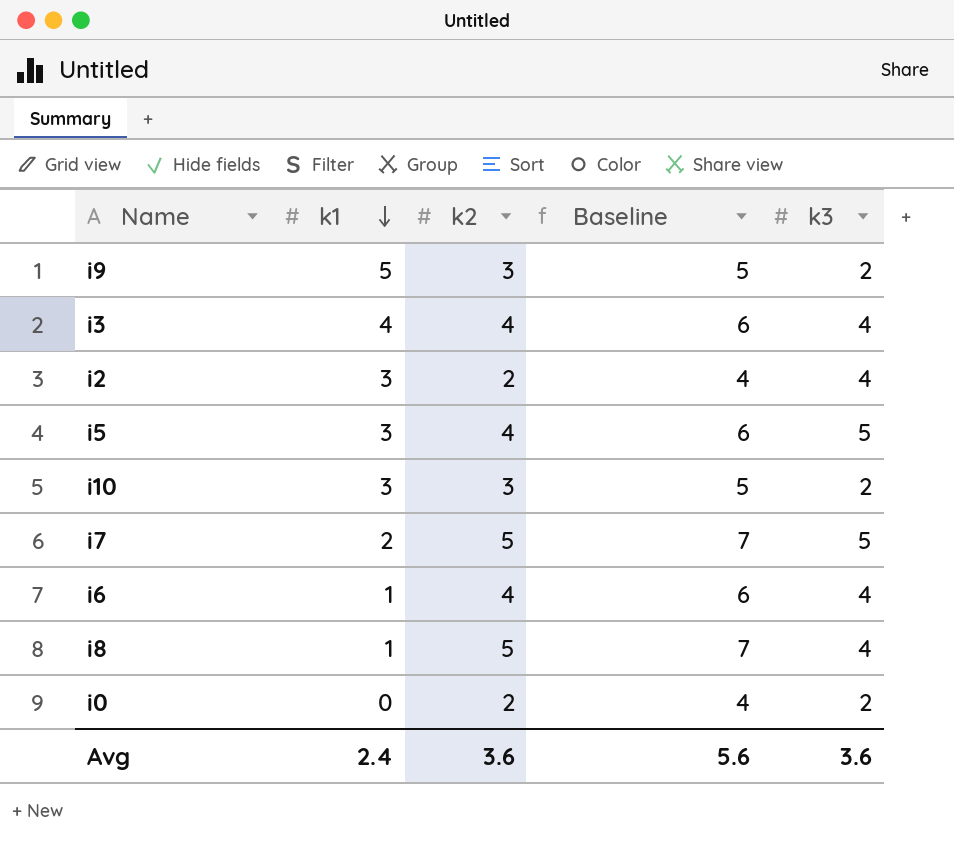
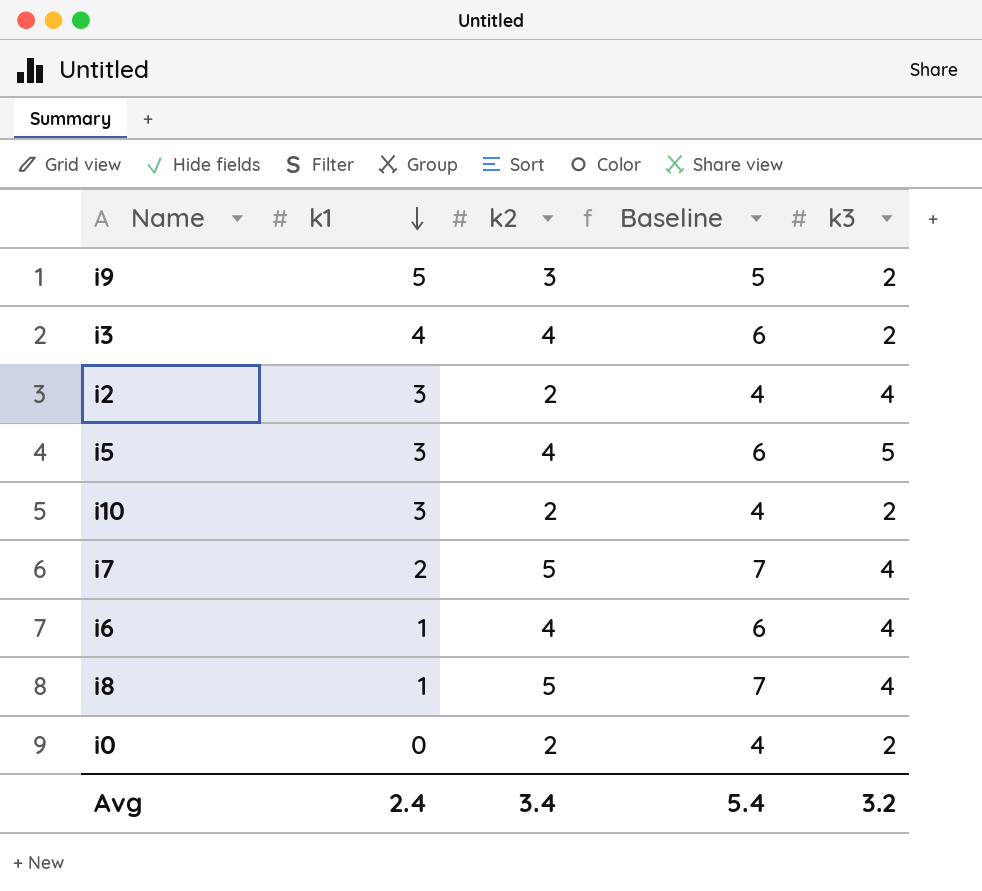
i3 | k3: 4 -> 2
i10 | k2: 3 -> 2
i10 | Baseline: 5 -> 4
i7 | k3: 5 -> 4
Avg | k2: 3.6 -> 3.4
Avg | Baseline: 5.6 -> 5.4
Avg | k3: 3.6 -> 3.2

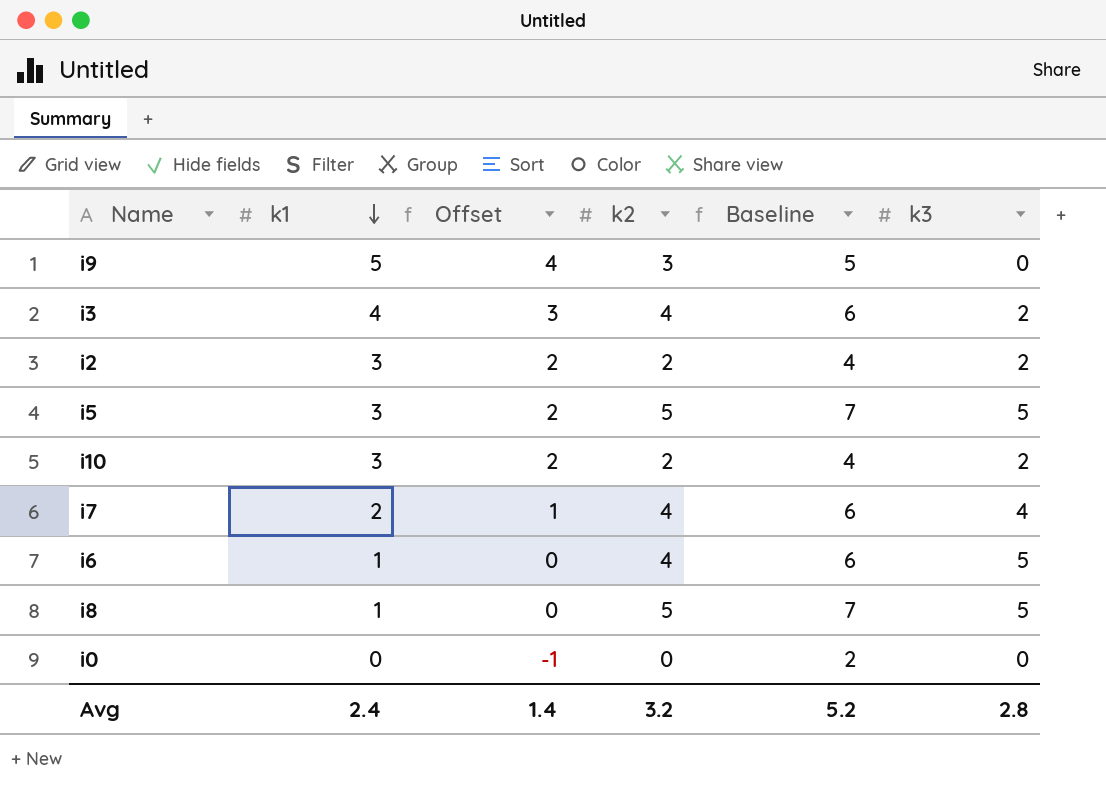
column Offset | formula: none -> [k1] - 1
i9 | k3: 2 -> 0
i2 | k3: 4 -> 2
i5 | k2: 4 -> 5
i5 | Baseline: 6 -> 7
i7 | k2: 5 -> 4
i7 | Baseline: 7 -> 6
i6 | k3: 4 -> 5
i8 | k3: 4 -> 5
i0 | k2: 2 -> 0
i0 | Baseline: 4 -> 2
i0 | k3: 2 -> 0
Avg | k2: 3.4 -> 3.2
Avg | Baseline: 5.4 -> 5.2
Avg | k3: 3.2 -> 2.8

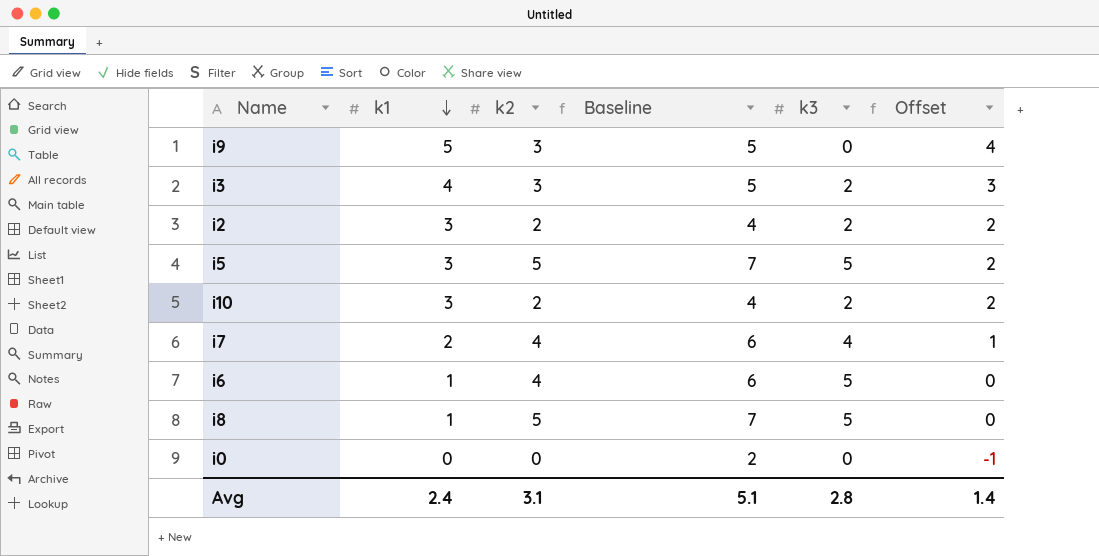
column Offset | position: 3 -> 6
i3 | k2: 4 -> 3
i3 | Baseline: 6 -> 5
Avg | k2: 3.2 -> 3.1
Avg | Baseline: 5.2 -> 5.1

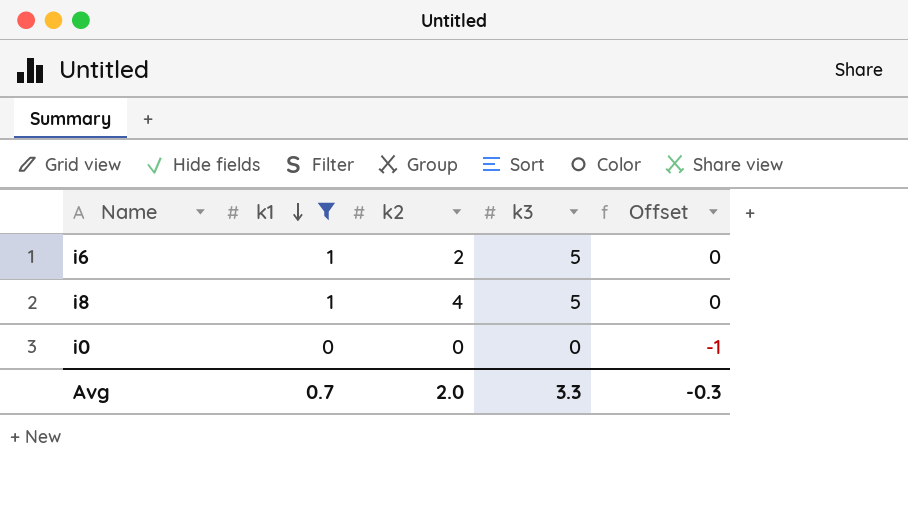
filter: none -> k1 <= 1
column Baseline | formula: [k2] + 2 -> none
i6 | k2: 4 -> 2
i8 | k2: 5 -> 4
Avg | k1: 2.4 -> 0.7
Avg | k2: 3.1 -> 2.0
Avg | k3: 2.8 -> 3.3
Avg | Offset: 1.4 -> -0.3

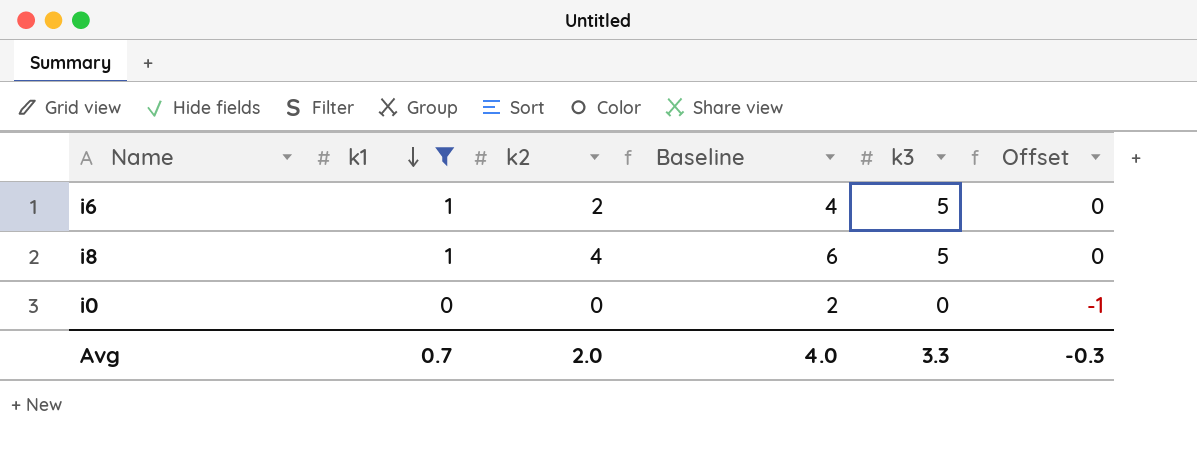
column Baseline | formula: none -> [k2] + 2

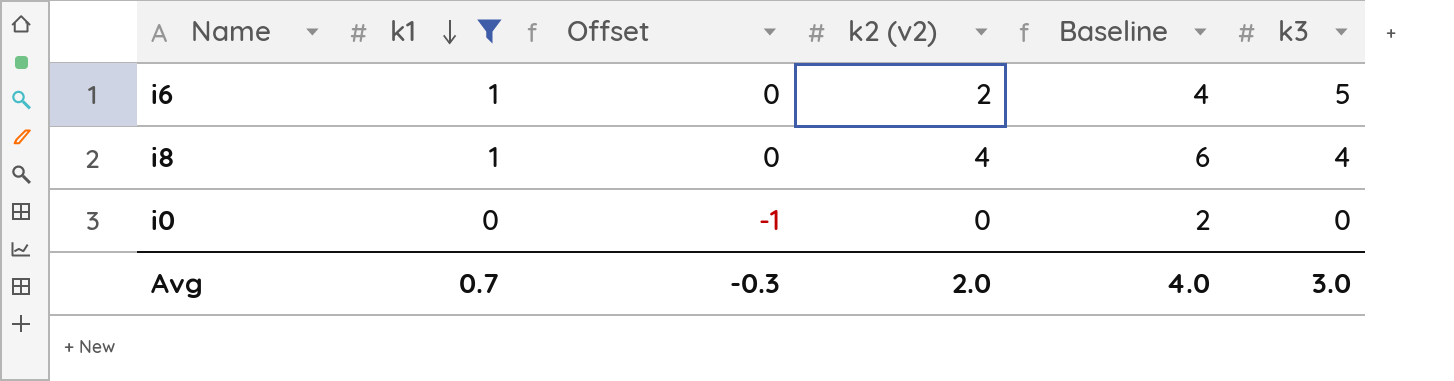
column Offset | position: 6 -> 3
column name: k2 -> k2 (v2)
i8 | k3: 5 -> 4
Avg | k3: 3.3 -> 3.0

